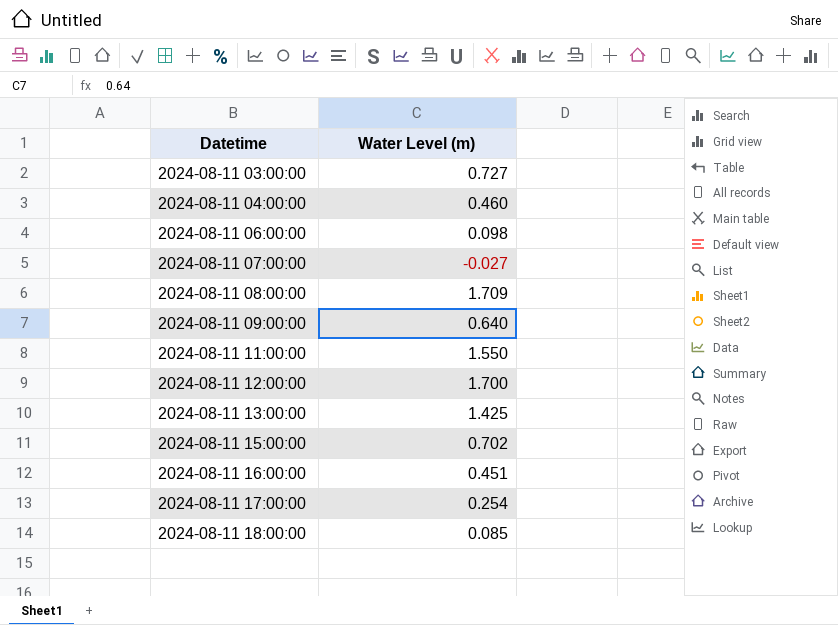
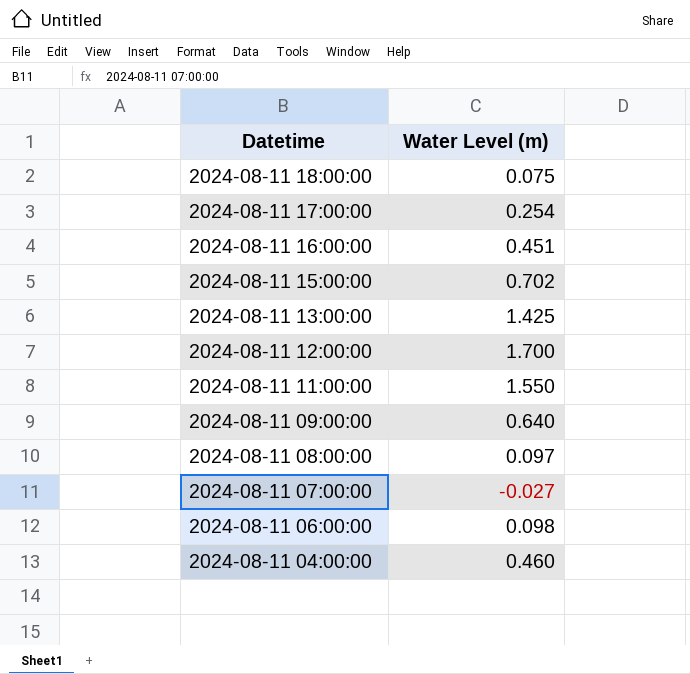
row order: Datetime ascending -> Datetime descending
row 2024-08-11 03:00:00: 0.727 -> none
2024-08-11 18:00:00 | Water Level (m): 0.085 -> 0.075
2024-08-11 08:00:00 | Water Level (m): 1.709 -> 0.097

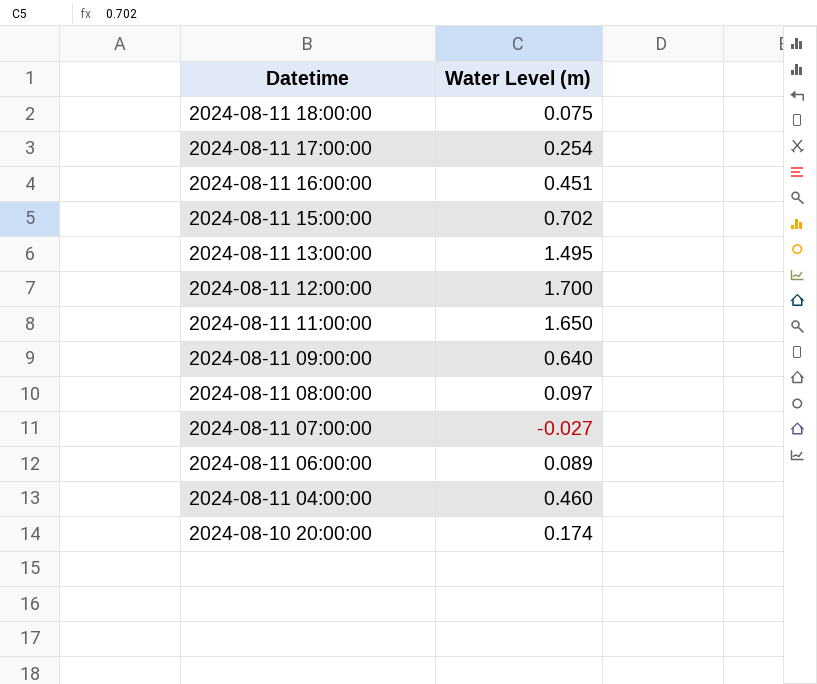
2024-08-11 13:00:00 | Water Level (m): 1.425 -> 1.495
2024-08-11 11:00:00 | Water Level (m): 1.550 -> 1.650
2024-08-11 06:00:00 | Water Level (m): 0.098 -> 0.089
row 2024-08-10 20:00:00: none -> 0.174

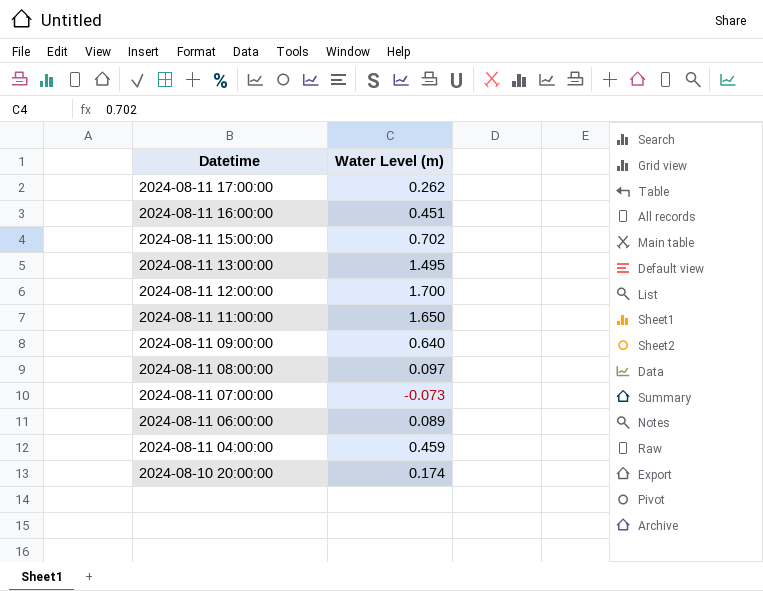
row 2024-08-11 18:00:00: 0.075 -> none
2024-08-11 17:00:00 | Water Level (m): 0.254 -> 0.262
2024-08-11 07:00:00 | Water Level (m): -0.027 -> -0.073
2024-08-11 04:00:00 | Water Level (m): 0.460 -> 0.459

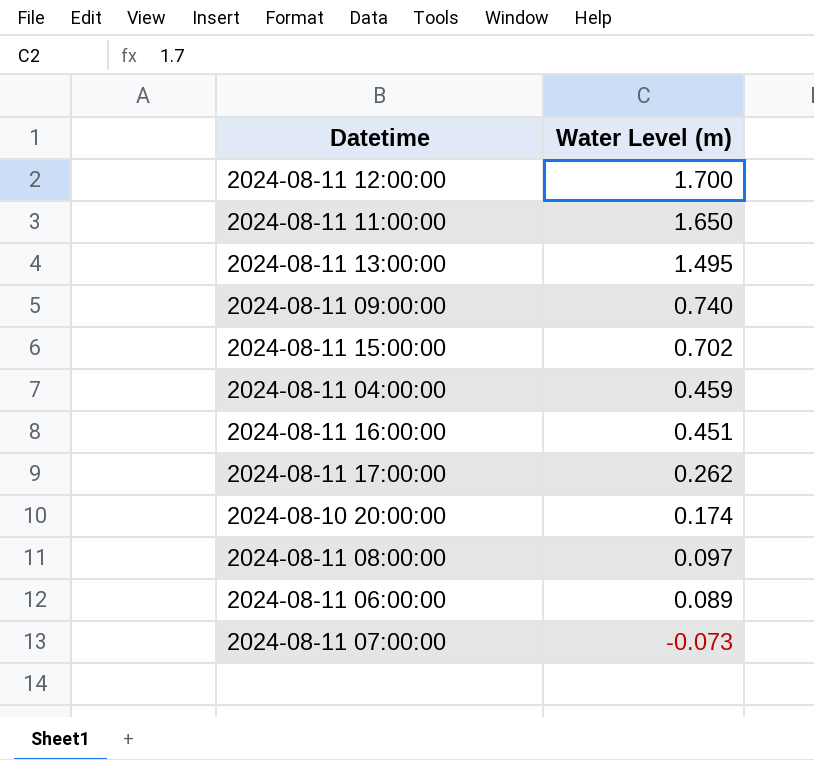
row order: Datetime descending -> Water Level (m) descending
2024-08-11 09:00:00 | Water Level (m): 0.640 -> 0.740

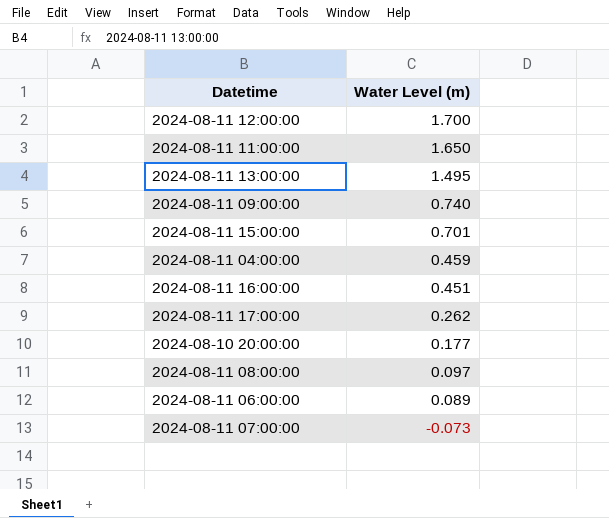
2024-08-11 15:00:00 | Water Level (m): 0.702 -> 0.701
2024-08-10 20:00:00 | Water Level (m): 0.174 -> 0.177

